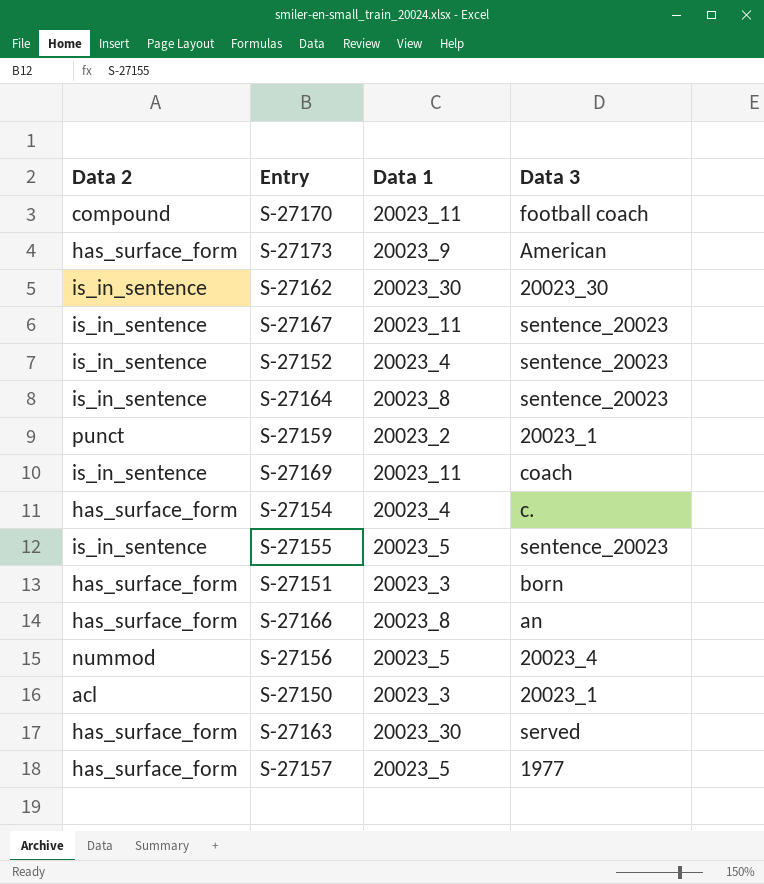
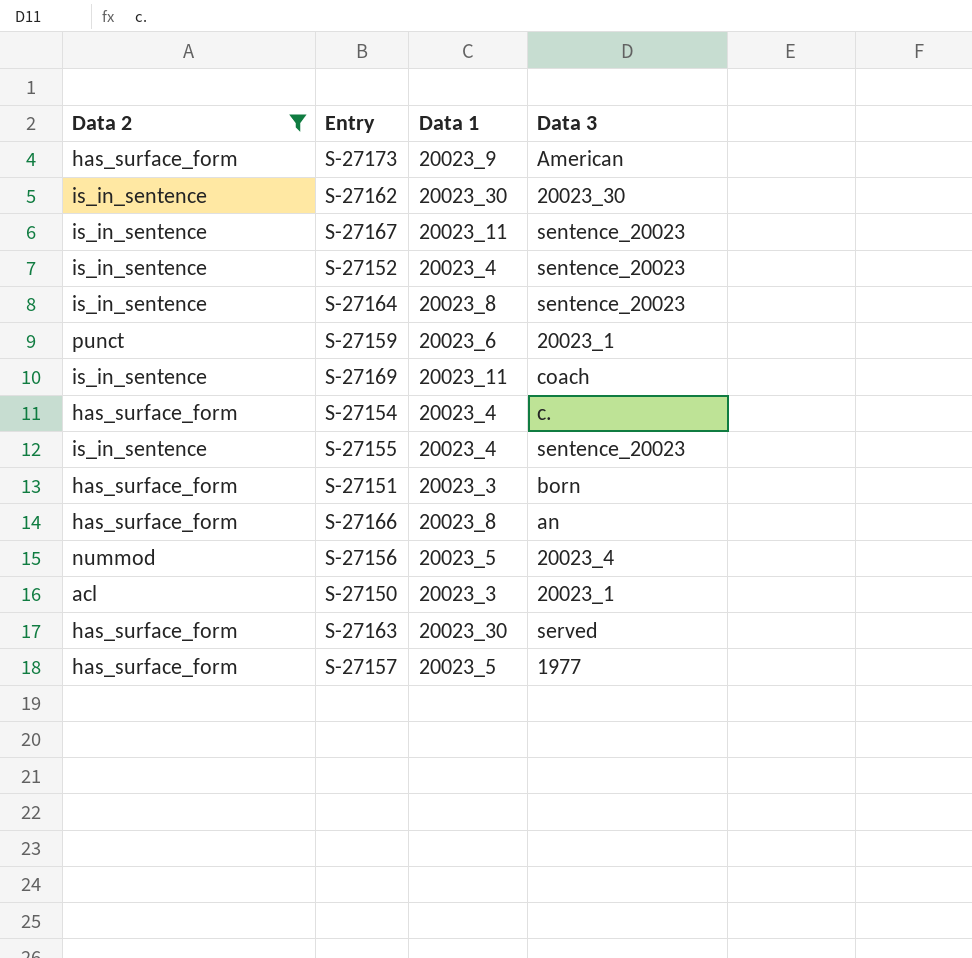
filter: none -> Data 2 != compound
S-27159 | Data 1: 20023_2 -> 20023_6
S-27155 | Data 1: 20023_5 -> 20023_4

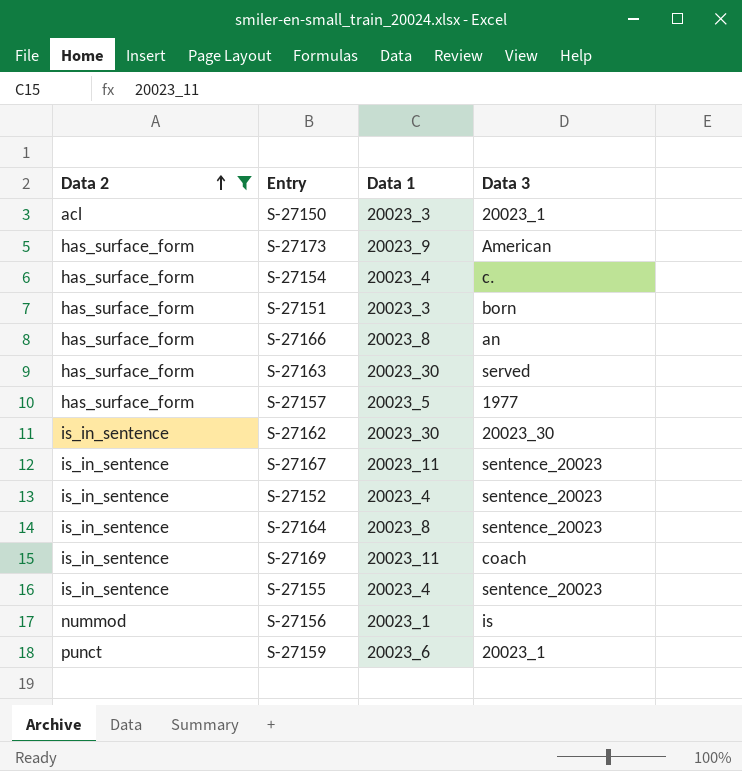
row order: none -> Data 2 ascending
S-27156 | Data 1: 20023_5 -> 20023_1
S-27156 | Data 3: 20023_4 -> is

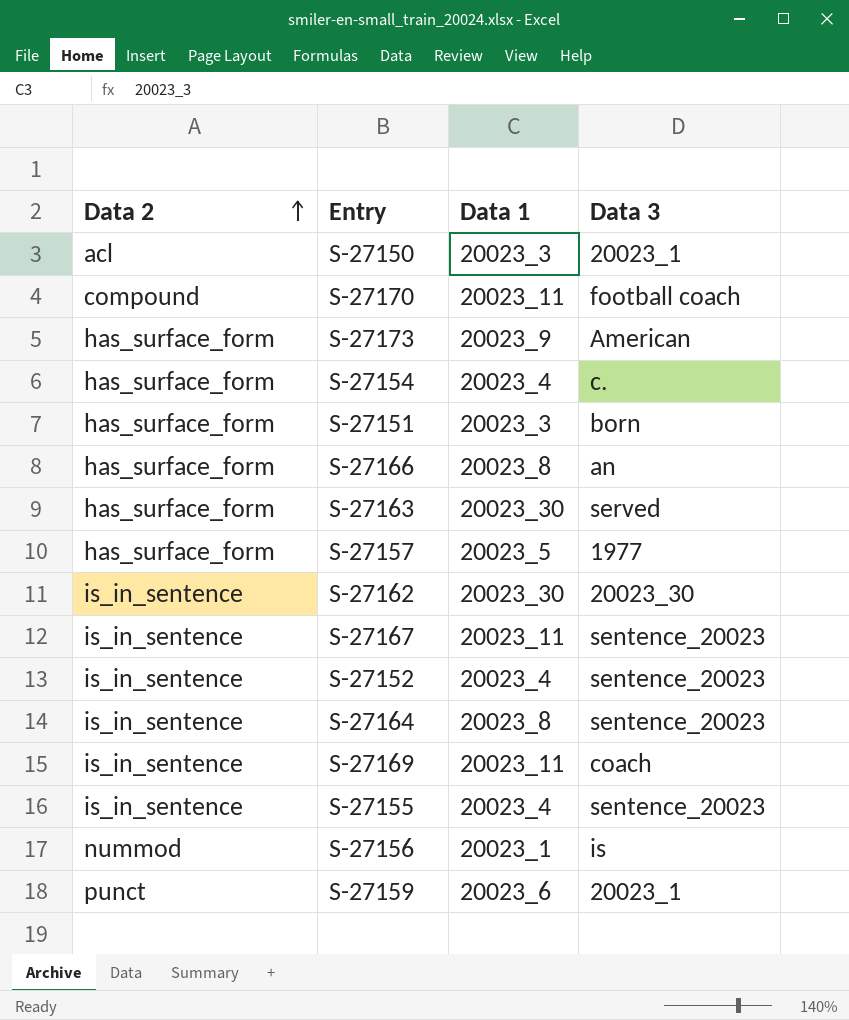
filter: Data 2 != compound -> none

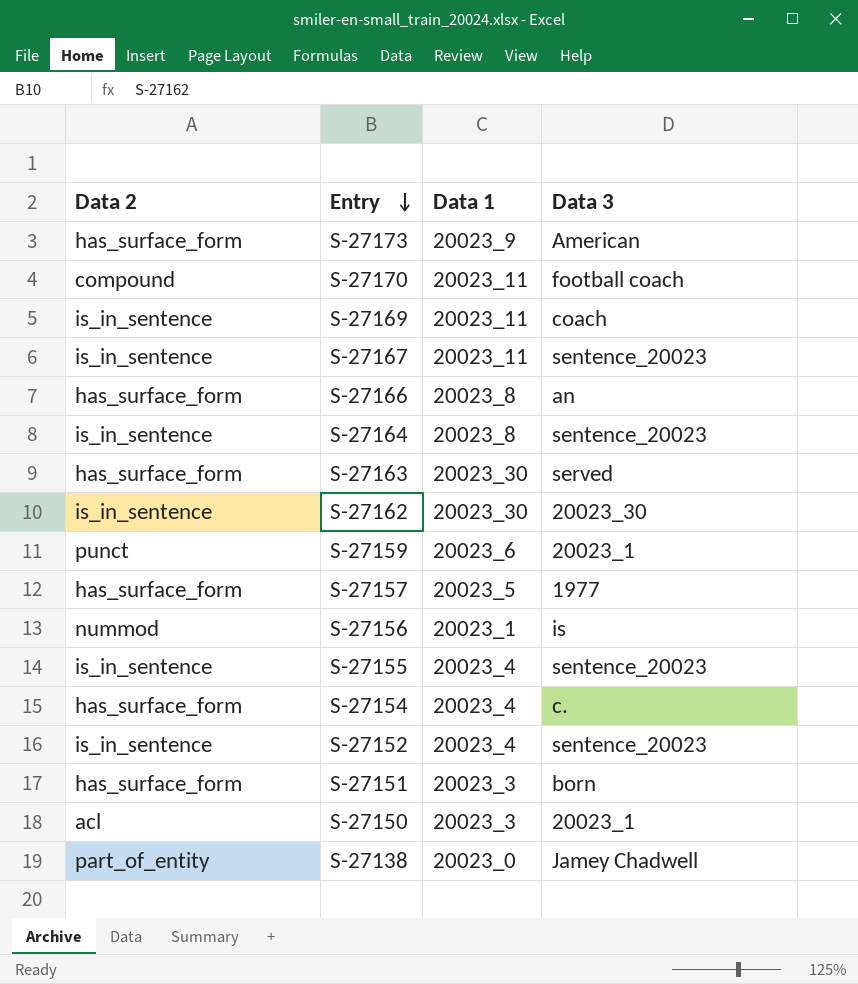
row order: Data 2 ascending -> Entry descending
row S-27138: none -> part_of_entity | 20023_0 | Jamey Chadwell

